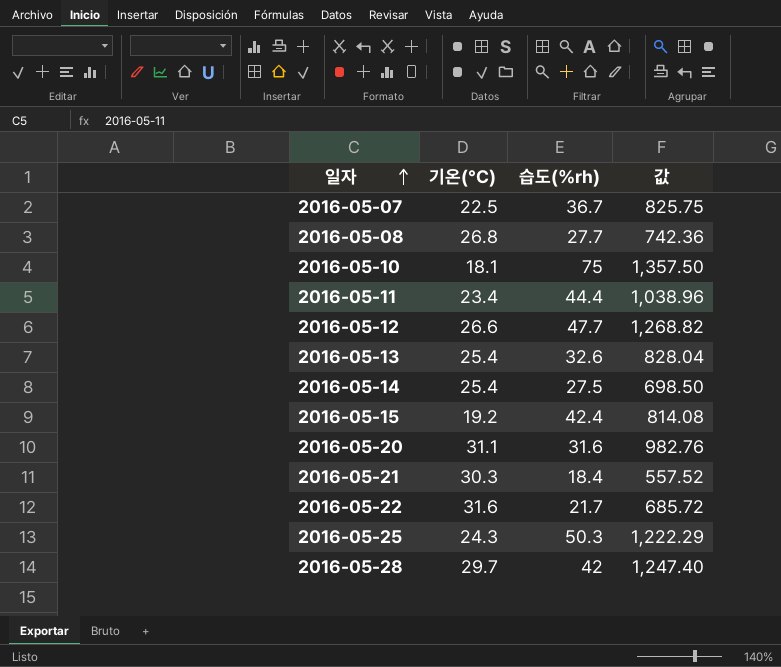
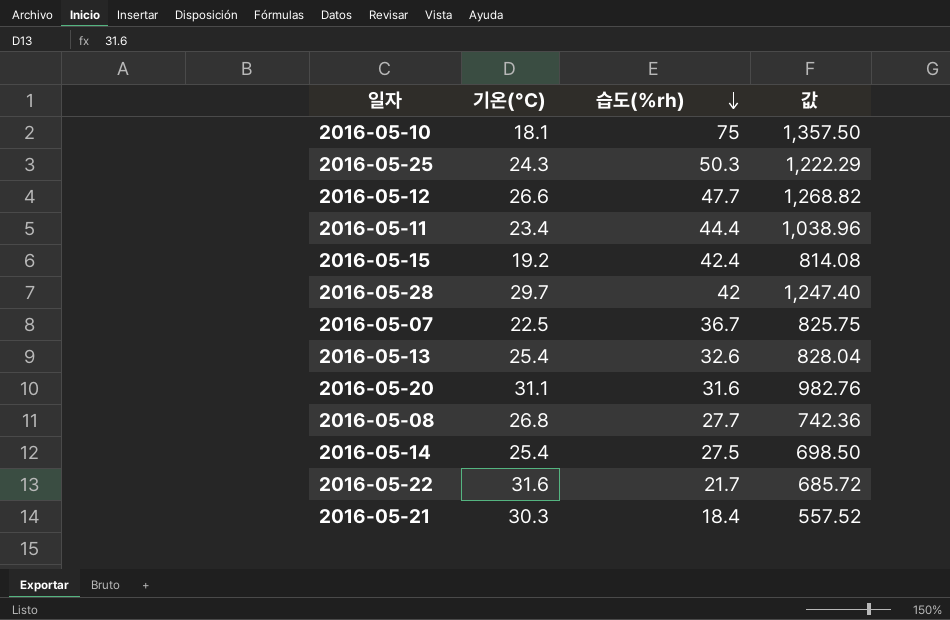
row order: 일자 ascending -> 습도(%rh) descending

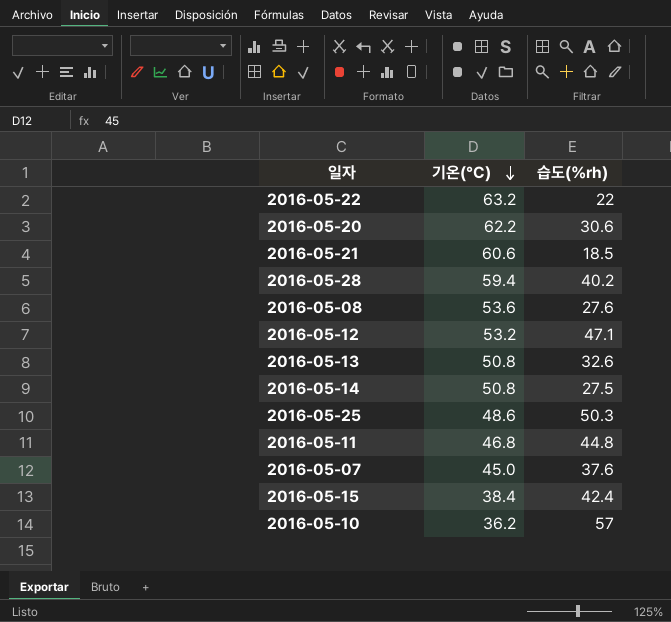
row order: 습도(%rh) descending -> 기온(°C) descending
column 값 | formula: [기온(°C)] * [습도(%rh)] -> none
2016-05-22 | 기온(°C): 31.6 -> 63.2
2016-05-22 | 습도(%rh): 21.7 -> 22
2016-05-20 | 기온(°C): 31.1 -> 62.2
2016-05-20 | 습도(%rh): 31.6 -> 30.6
2016-05-21 | 기온(°C): 30.3 -> 60.6
2016-05-21 | 습도(%rh): 18.4 -> 18.5
2016-05-28 | 기온(°C): 29.7 -> 59.4
2016-05-28 | 습도(%rh): 42 -> 40.2
2016-05-08 | 기온(°C): 26.8 -> 53.6
2016-05-08 | 습도(%rh): 27.7 -> 27.6
2016-05-12 | 기온(°C): 26.6 -> 53.2
2016-05-12 | 습도(%rh): 47.7 -> 47.1
2016-05-13 | 기온(°C): 25.4 -> 50.8
2016-05-14 | 기온(°C): 25.4 -> 50.8
2016-05-25 | 기온(°C): 24.3 -> 48.6
2016-05-11 | 기온(°C): 23.4 -> 46.8
2016-05-11 | 습도(%rh): 44.4 -> 44.8
2016-05-07 | 기온(°C): 22.5 -> 45.0
2016-05-07 | 습도(%rh): 36.7 -> 37.6
2016-05-15 | 기온(°C): 19.2 -> 38.4
2016-05-10 | 기온(°C): 18.1 -> 36.2
2016-05-10 | 습도(%rh): 75 -> 57

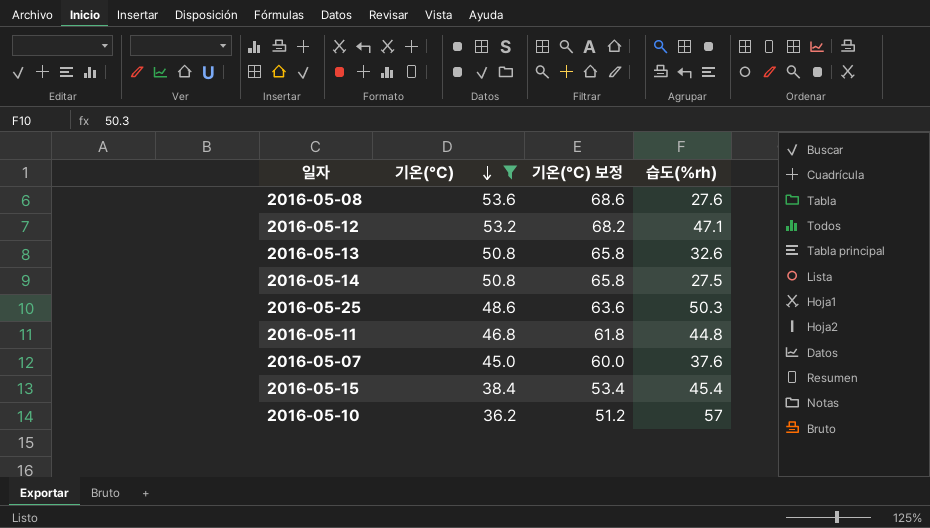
filter: none -> 기온(°C) <= 53.6
column 기온(°C) 보정 | formula: none -> [기온(°C)] + 15
2016-05-15 | 습도(%rh): 42.4 -> 45.4

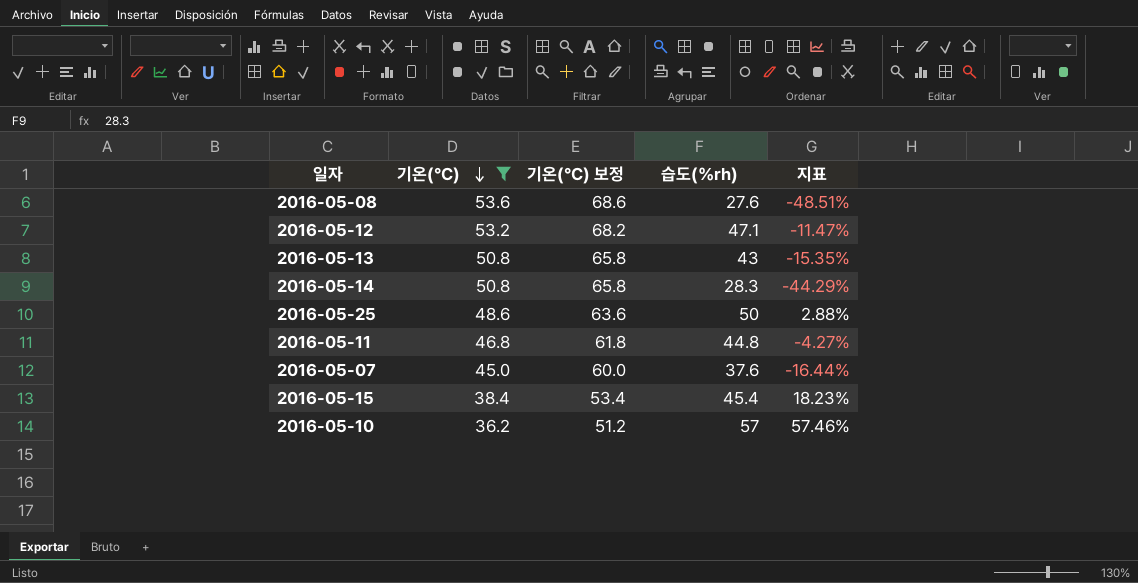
column 지표 | formula: none -> ([습도(%rh)] - [기온(°C)]) / [기온(°C)]
2016-05-13 | 습도(%rh): 32.6 -> 43
2016-05-14 | 습도(%rh): 27.5 -> 28.3
2016-05-25 | 습도(%rh): 50.3 -> 50

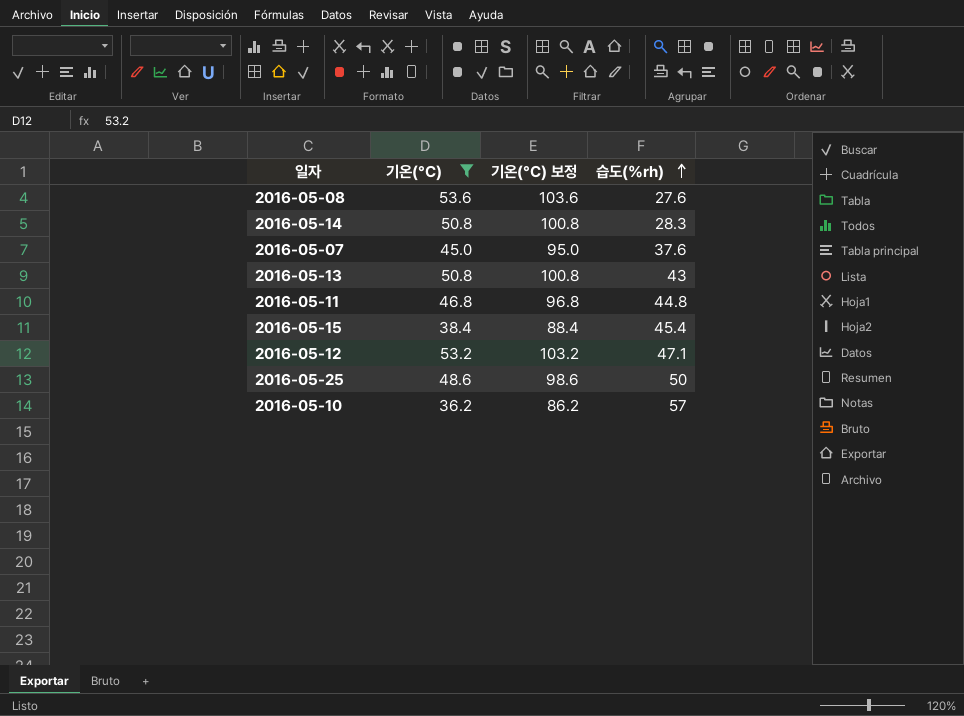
row order: 기온(°C) descending -> 습도(%rh) ascending
column 지표 | formula: ([습도(%rh)] - [기온(°C)]) / [기온(°C)] -> none
column 기온(°C) 보정 | formula: [기온(°C)] + 15 -> [기온(°C)] + 50

